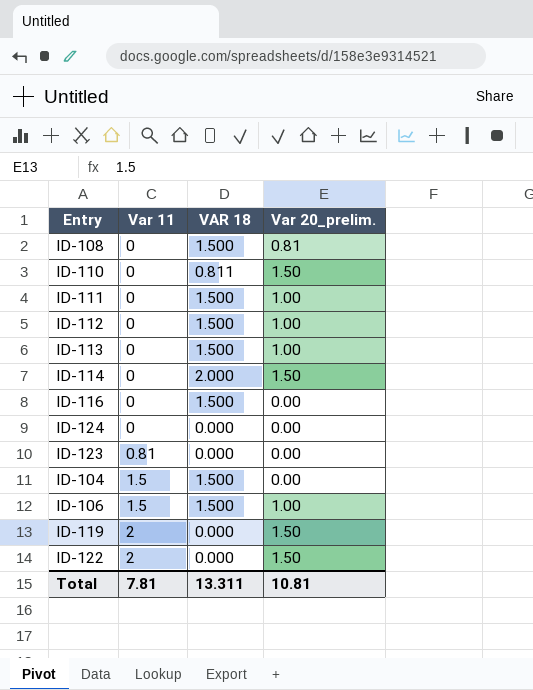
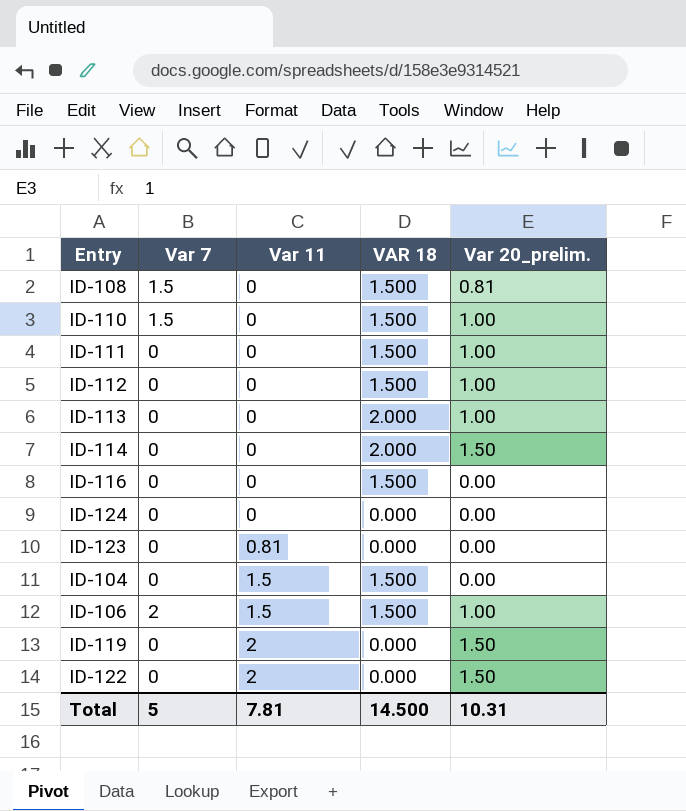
column Var 7 | position: none -> 2
ID-110 | VAR 18: 0.811 -> 1.500
ID-110 | Var 20_prelim.: 1.50 -> 1.00
ID-113 | VAR 18: 1.500 -> 2.000
Total | VAR 18: 13.311 -> 14.500
Total | Var 20_prelim.: 10.81 -> 10.31

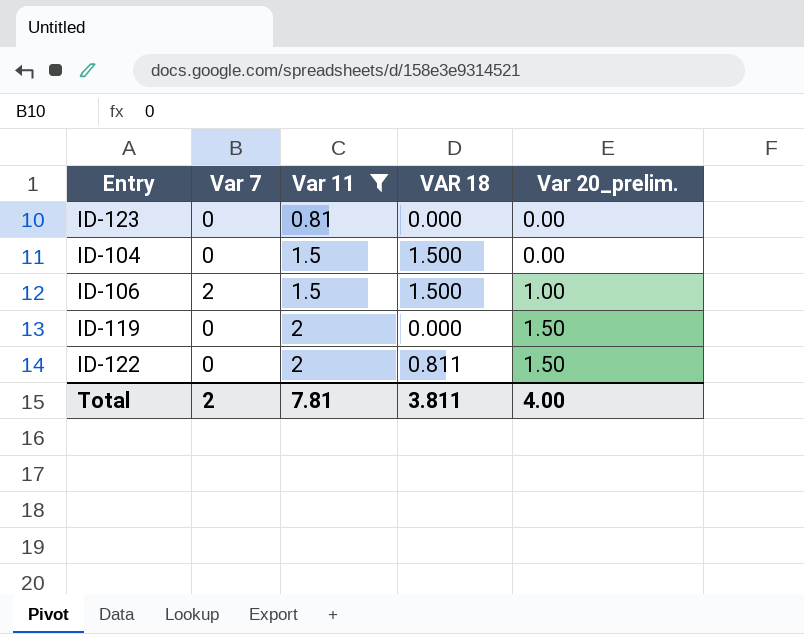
filter: none -> Var 11 != 0
ID-122 | VAR 18: 0.000 -> 0.811
Total | Var 7: 5 -> 2
Total | VAR 18: 14.500 -> 3.811
Total | Var 20_prelim.: 10.31 -> 4.00

